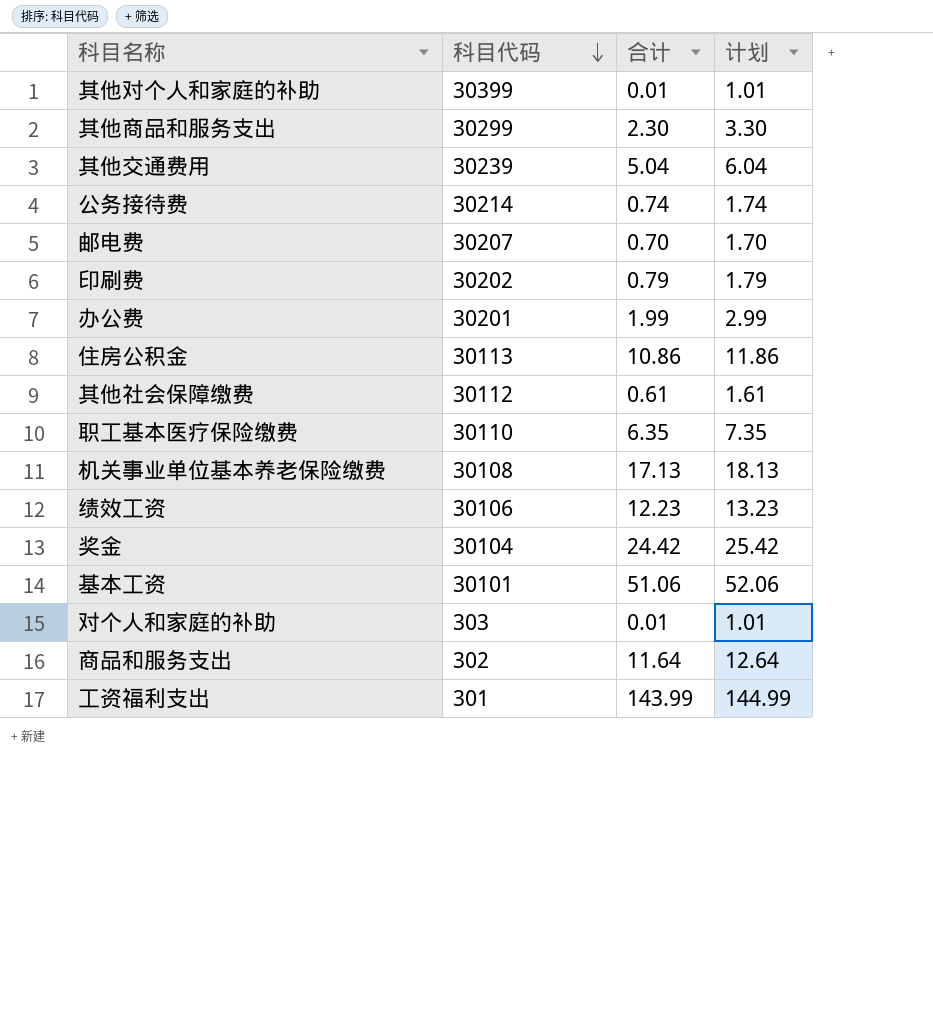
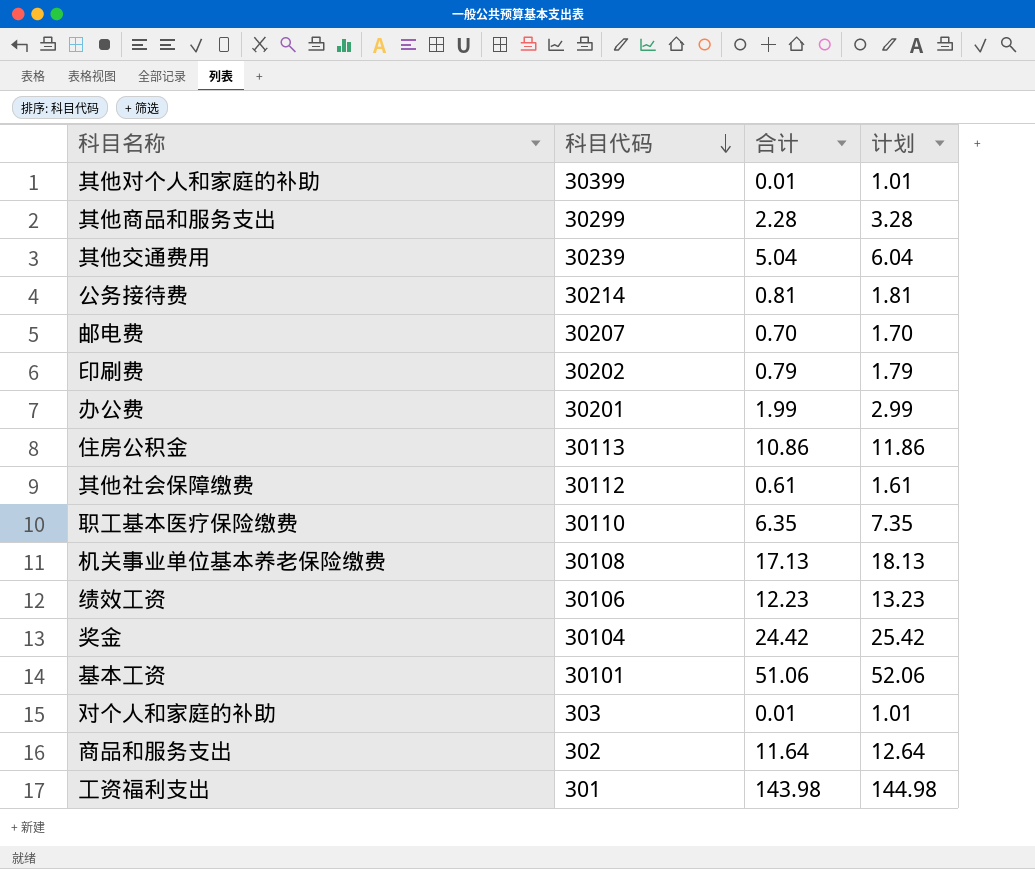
其他商品和服务支出 | 合计: 2.30 -> 2.28
其他商品和服务支出 | 计划: 3.30 -> 3.28
公务接待费 | 合计: 0.74 -> 0.81
公务接待费 | 计划: 1.74 -> 1.81
工资福利支出 | 合计: 143.99 -> 143.98
工资福利支出 | 计划: 144.99 -> 144.98

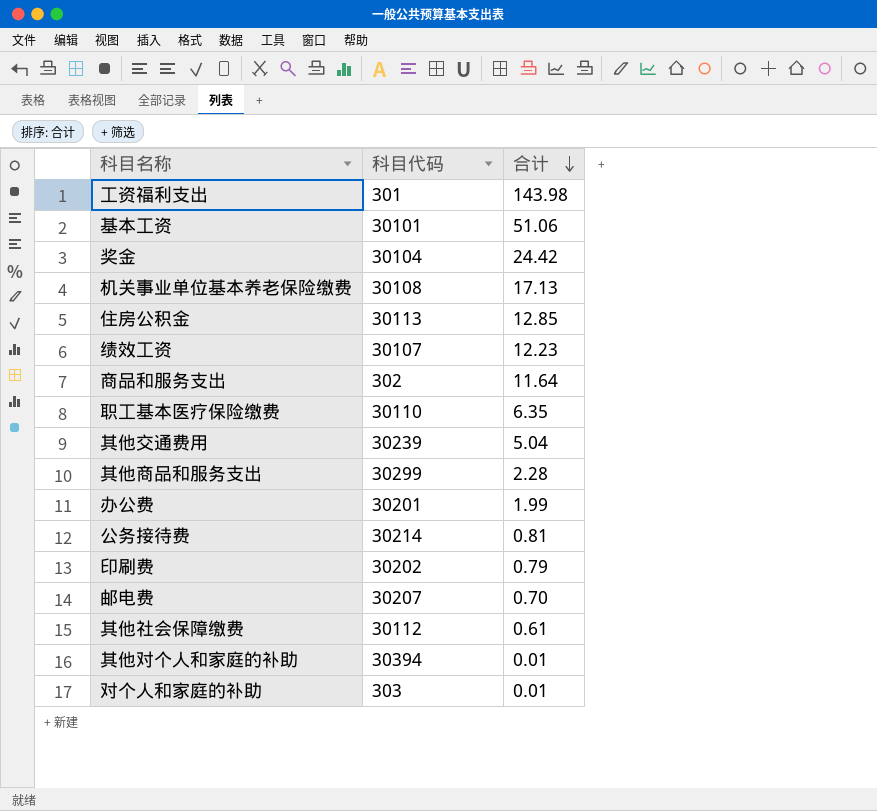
row order: 科目代码 descending -> 合计 descending
column 计划 | formula: [合计] + 1 -> none
住房公积金 | 合计: 10.86 -> 12.85
绩效工资 | 科目代码: 30106 -> 30107
其他对个人和家庭的补助 | 科目代码: 30399 -> 30394

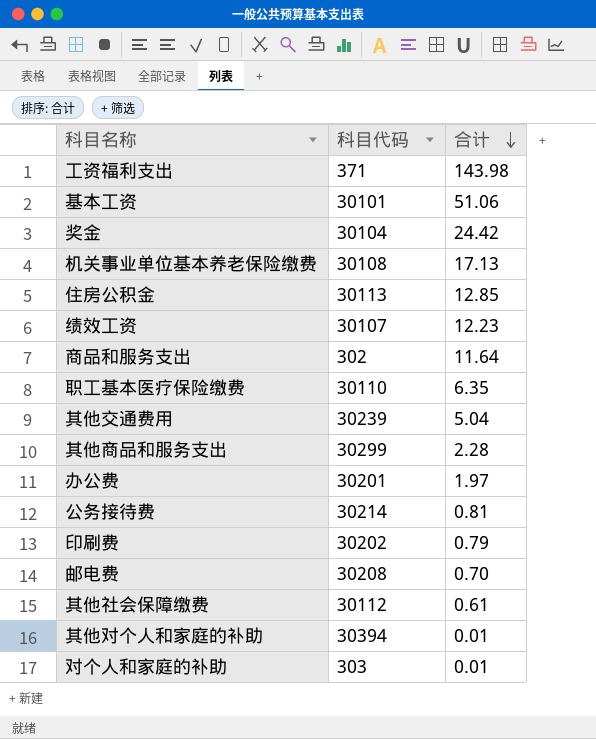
工资福利支出 | 科目代码: 301 -> 371
办公费 | 合计: 1.99 -> 1.97
邮电费 | 科目代码: 30207 -> 30208

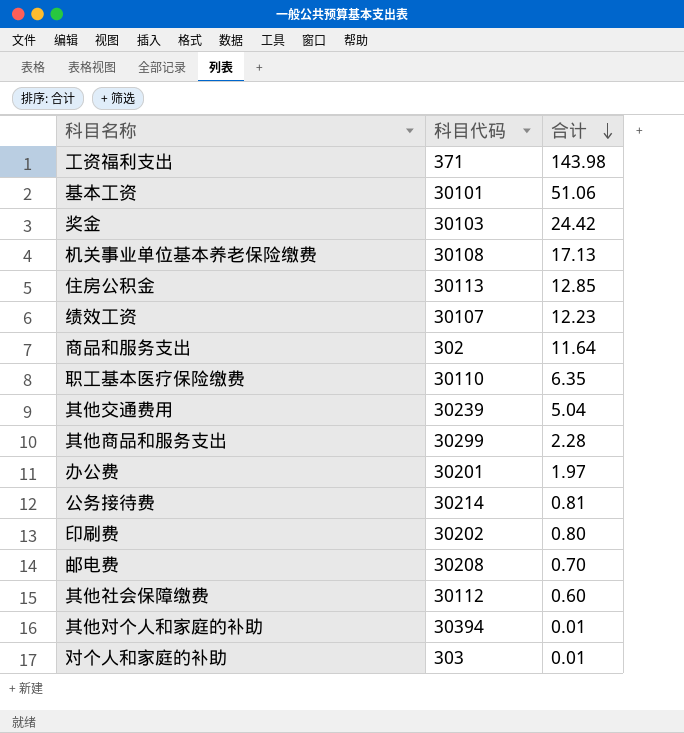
奖金 | 科目代码: 30104 -> 30103
印刷费 | 合计: 0.79 -> 0.80
其他社会保障缴费 | 合计: 0.61 -> 0.60

